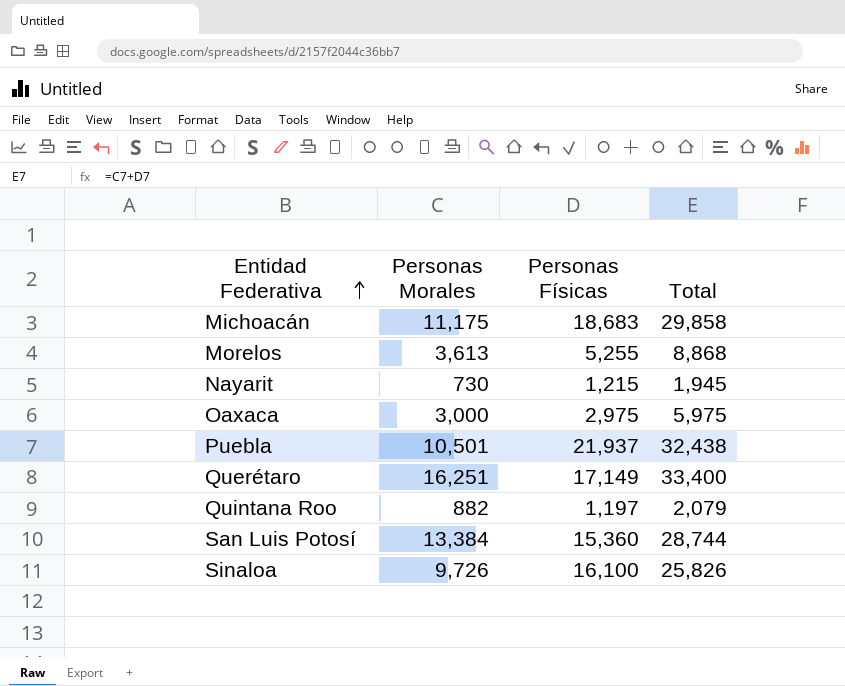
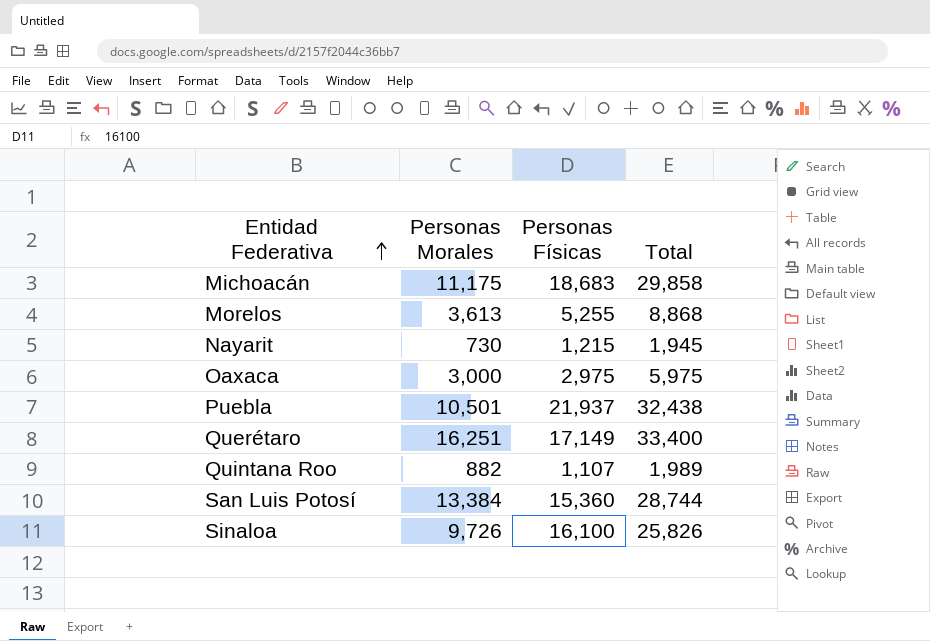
Quintana Roo | Personas Físicas: 1,197 -> 1,107
Quintana Roo | Total: 2,079 -> 1,989

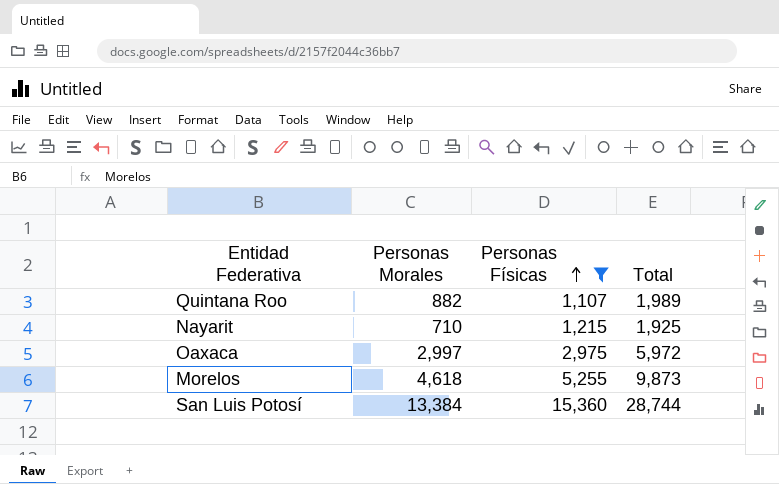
filter: none -> Personas Físicas <= 15,360
row order: Entidad Federativa ascending -> Personas Físicas ascending
Nayarit | Personas Morales: 730 -> 710
Nayarit | Total: 1,945 -> 1,925
Oaxaca | Personas Morales: 3,000 -> 2,997
Oaxaca | Total: 5,975 -> 5,972
Morelos | Personas Morales: 3,613 -> 4,618
Morelos | Total: 8,868 -> 9,873

